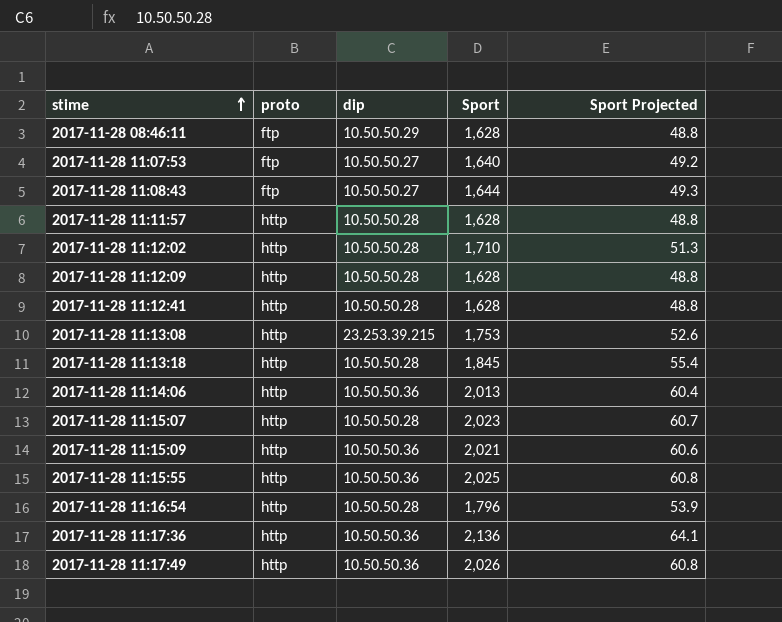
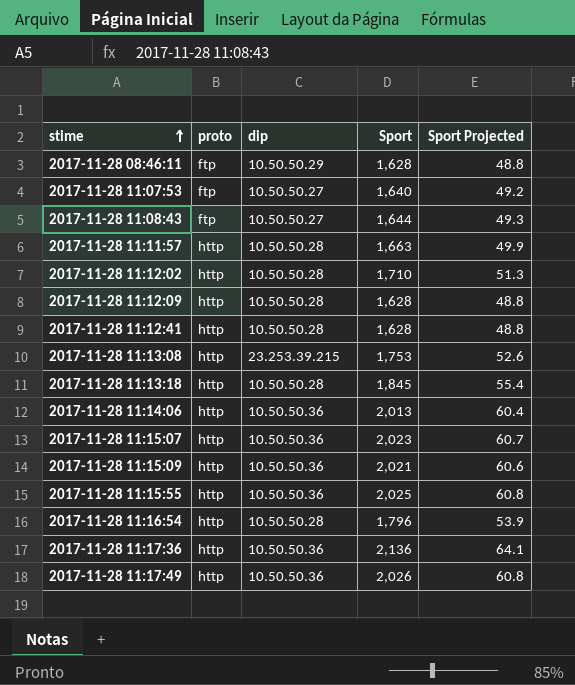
2017-11-28 11:11:57 | Sport: 1,628 -> 1,663
2017-11-28 11:11:57 | Sport Projected: 48.8 -> 49.9
2017-11-28 11:15:07 | dip: 10.50.50.28 -> 10.50.50.36

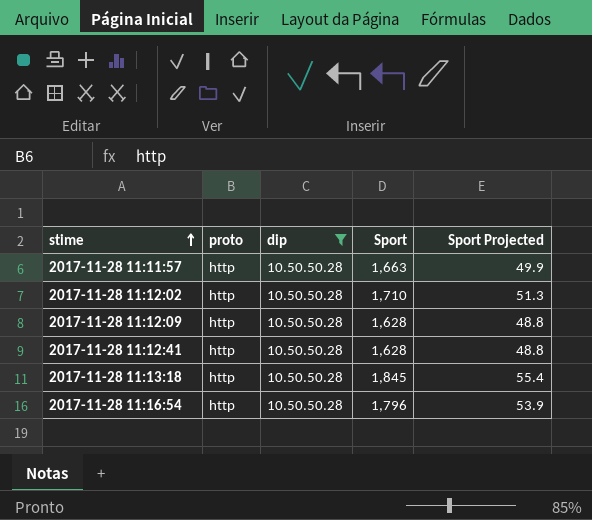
filter: none -> dip = 10.50.50.28

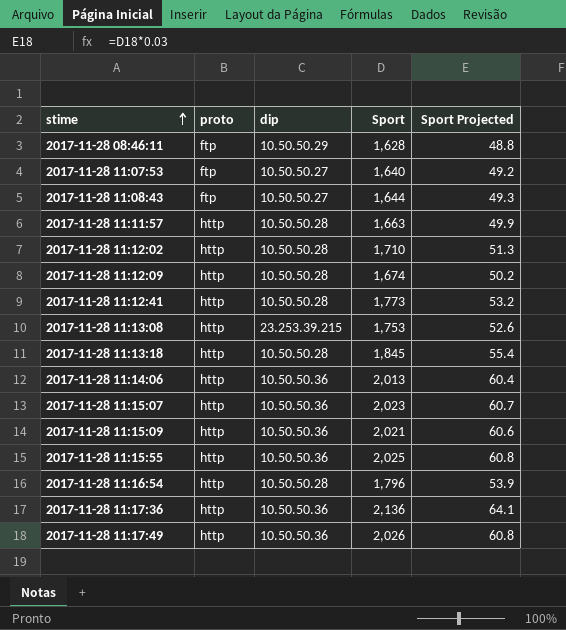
filter: dip = 10.50.50.28 -> none
2017-11-28 11:12:09 | Sport: 1,628 -> 1,674
2017-11-28 11:12:09 | Sport Projected: 48.8 -> 50.2
2017-11-28 11:12:41 | Sport: 1,628 -> 1,773
2017-11-28 11:12:41 | Sport Projected: 48.8 -> 53.2

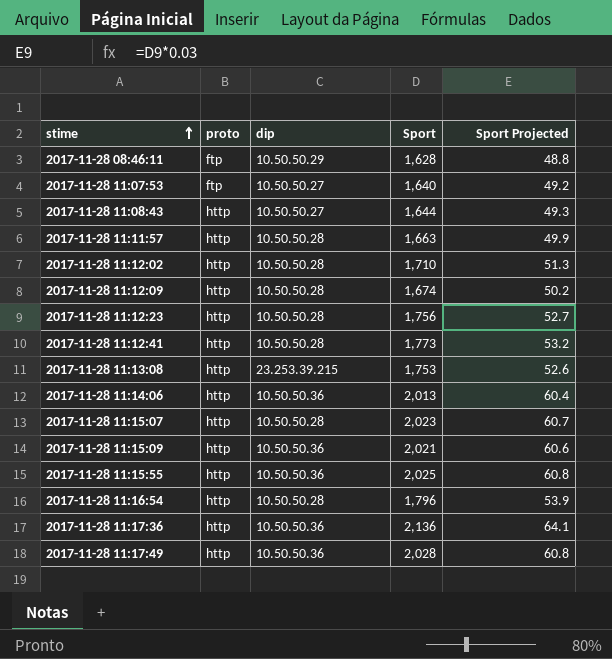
row 2017-11-28 11:13:18: http | 10.50.50.28 | 1,845 | 55.4 -> none
2017-11-28 11:08:43 | proto: ftp -> http
row 2017-11-28 11:12:23: none -> http | 10.50.50.28 | 1,756 | 52.7
2017-11-28 11:15:07 | dip: 10.50.50.36 -> 10.50.50.28
2017-11-28 11:17:49 | Sport: 2,026 -> 2,028

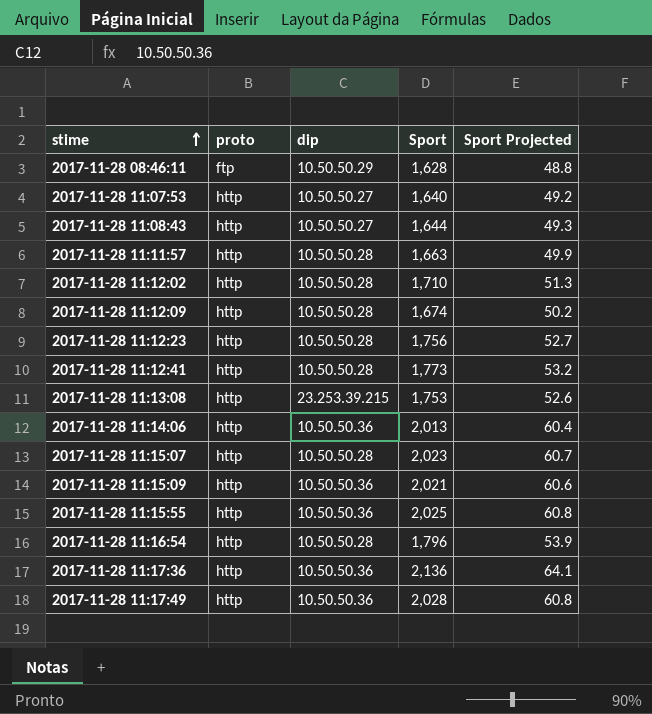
2017-11-28 11:07:53 | proto: ftp -> http

